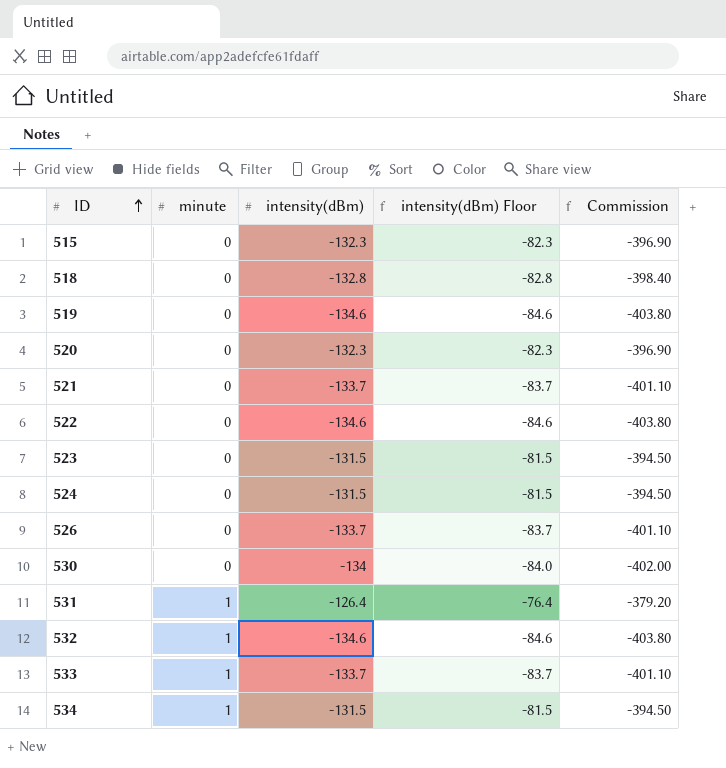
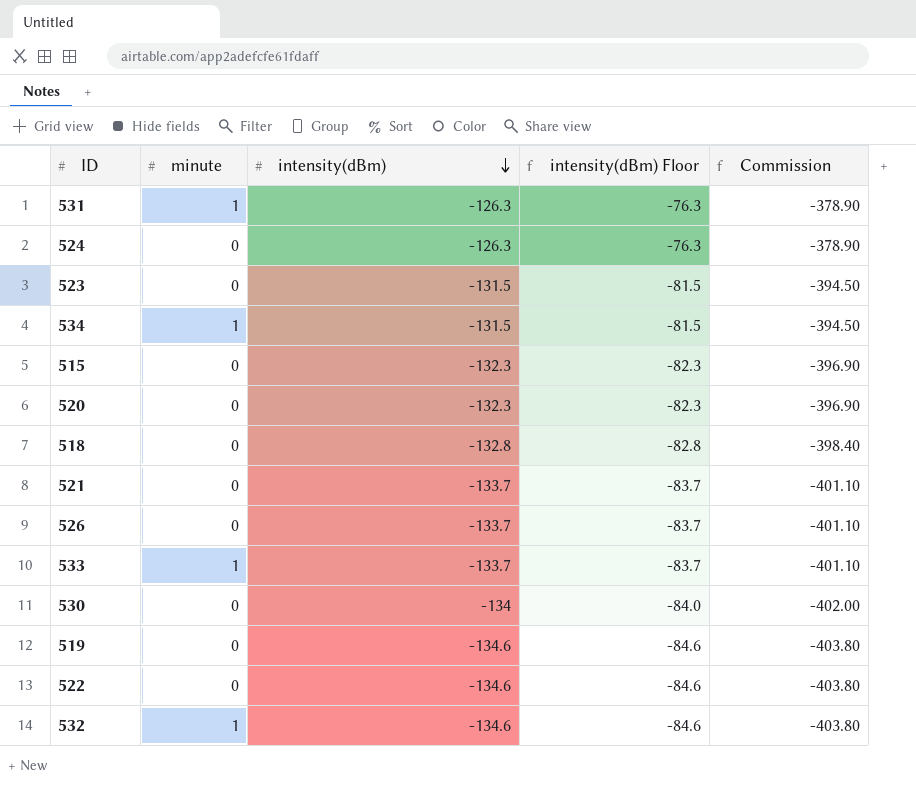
row order: ID ascending -> intensity(dBm) descending
531 | intensity(dBm): -126.4 -> -126.3
531 | intensity(dBm) Floor: -76.4 -> -76.3
531 | Commission: -379.20 -> -378.90
524 | intensity(dBm): -131.5 -> -126.3
524 | intensity(dBm) Floor: -81.5 -> -76.3
524 | Commission: -394.50 -> -378.90

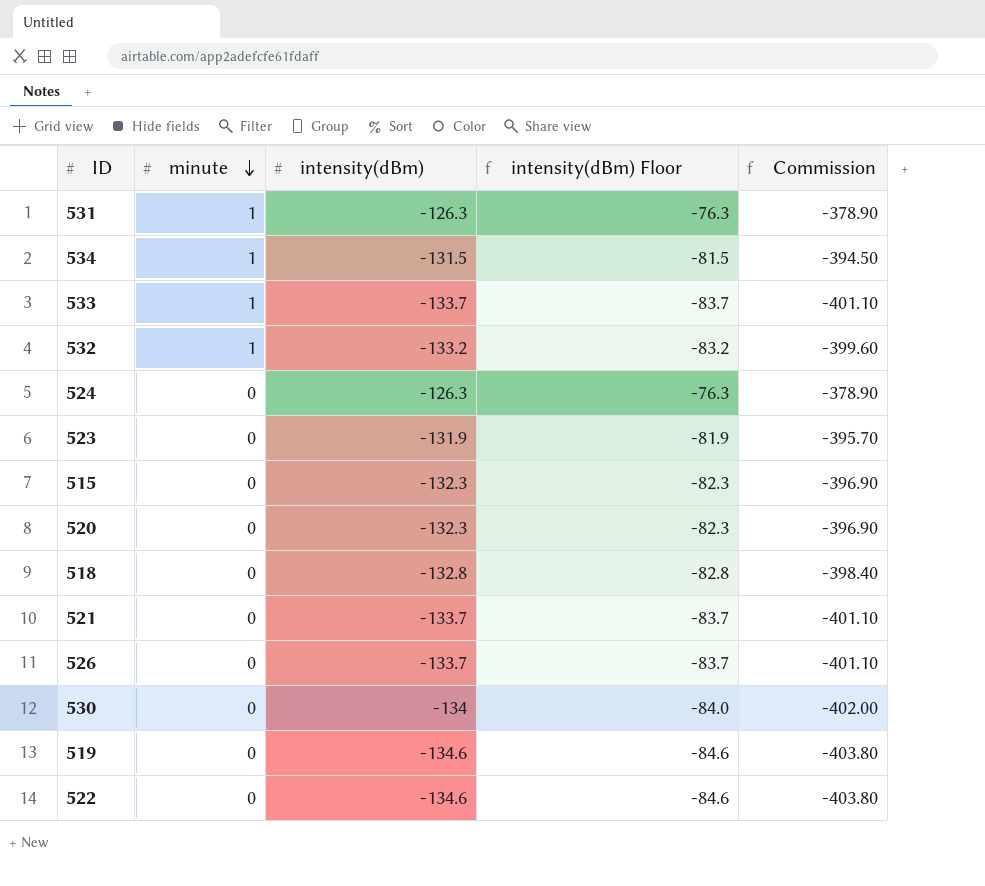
row order: intensity(dBm) descending -> minute descending
532 | intensity(dBm): -134.6 -> -133.2
532 | intensity(dBm) Floor: -84.6 -> -83.2
532 | Commission: -403.80 -> -399.60
523 | intensity(dBm): -131.5 -> -131.9
523 | intensity(dBm) Floor: -81.5 -> -81.9
523 | Commission: -394.50 -> -395.70

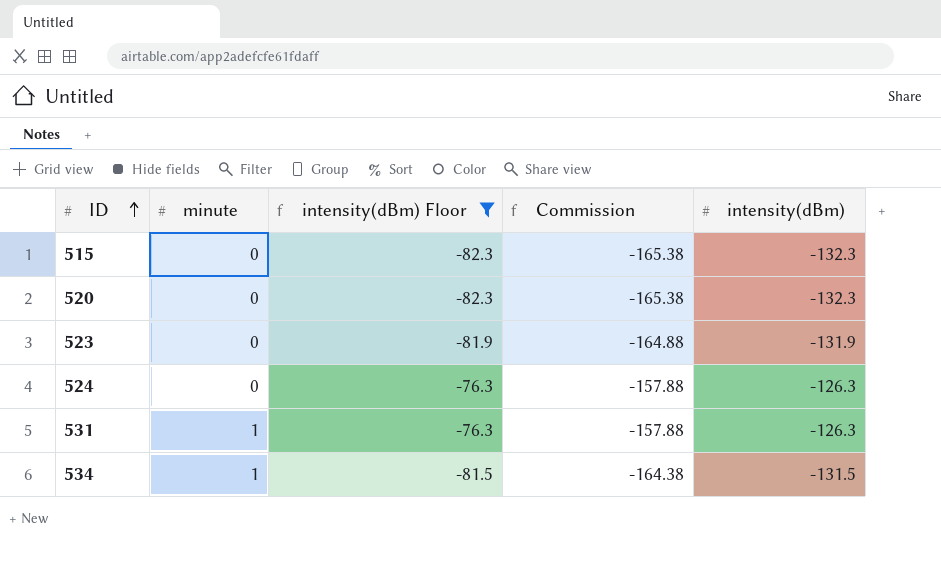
filter: none -> intensity(dBm) Floor >= -82.3
row order: minute descending -> ID ascending
column Commission | formula: [intensity(dBm)] * 3 -> [intensity(dBm)] * 1.25
column intensity(dBm) | position: 3 -> 5

